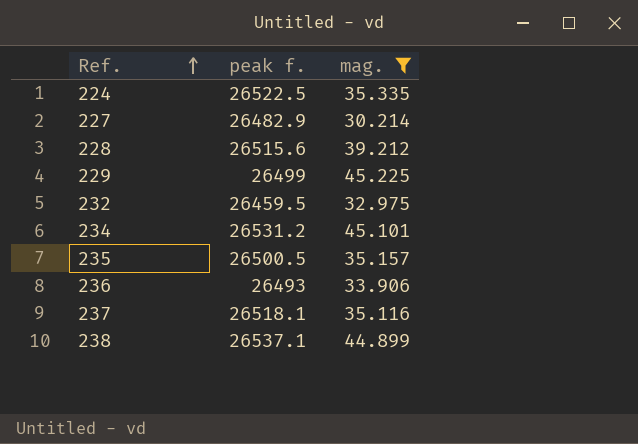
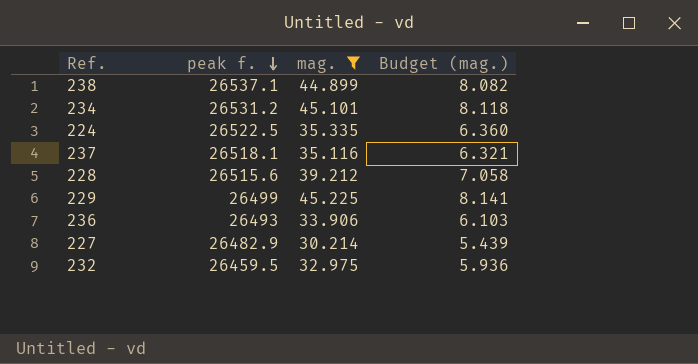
row order: Ref. ascending -> peak f. descending
column Budget (mag.) | formula: none -> [mag.] * 0.18
row 235: 26500.5 | 35.157 -> none

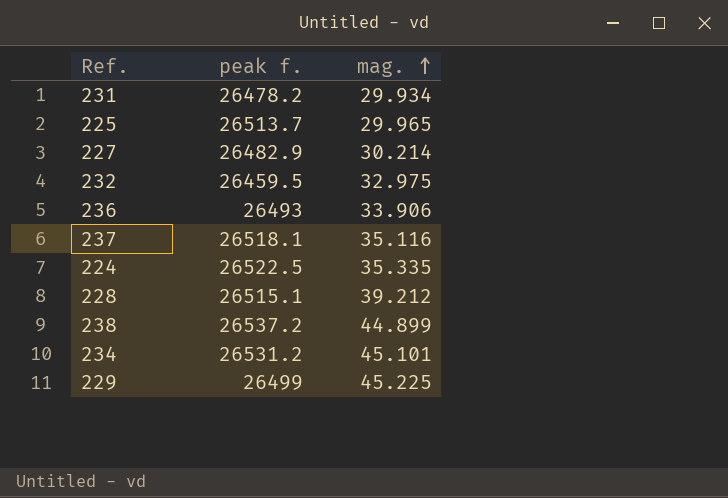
filter: mag. >= 30.214 -> none
row order: peak f. descending -> mag. ascending
column Budget (mag.) | formula: [mag.] * 0.18 -> none
228 | peak f.: 26515.6 -> 26515.1
238 | peak f.: 26537.1 -> 26537.2

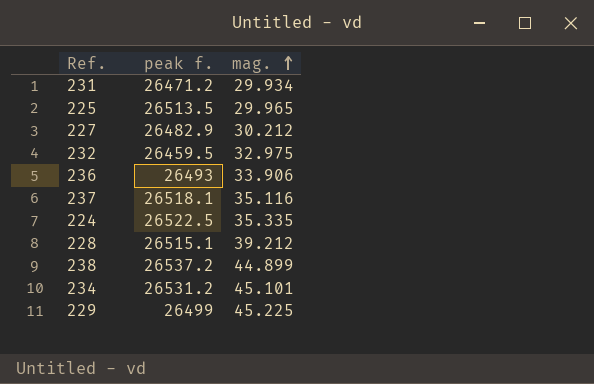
231 | peak f.: 26478.2 -> 26471.2
225 | peak f.: 26513.7 -> 26513.5
227 | mag.: 30.214 -> 30.212

